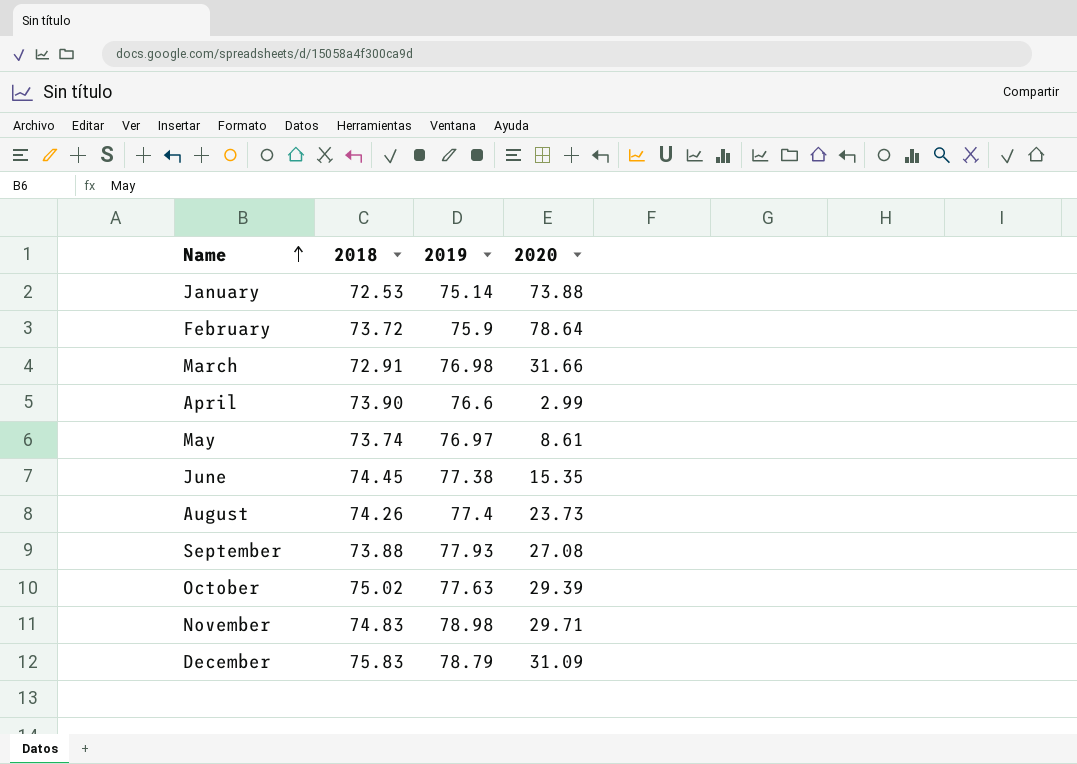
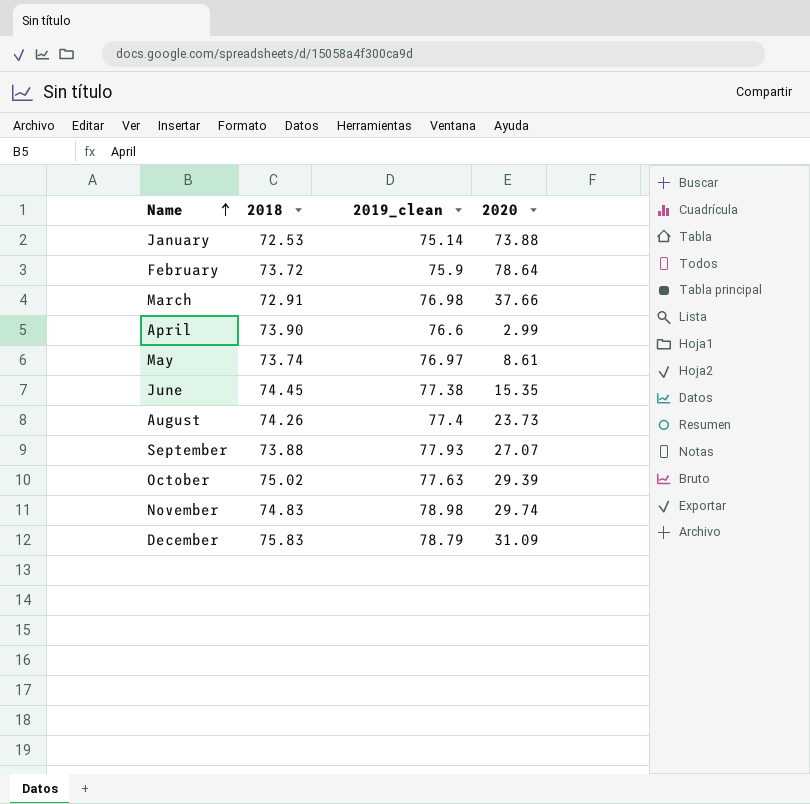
column name: 2019 -> 2019_clean
March | 2020: 31.66 -> 37.66
September | 2020: 27.08 -> 27.07
November | 2020: 29.71 -> 29.74

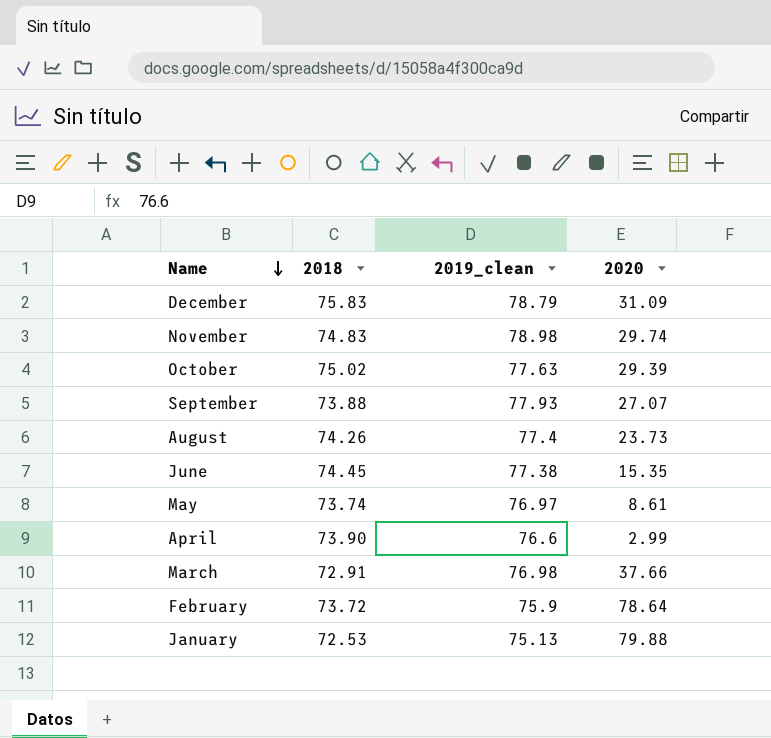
row order: Name ascending -> Name descending
January | 2019_clean: 75.14 -> 75.13
January | 2020: 73.88 -> 79.88

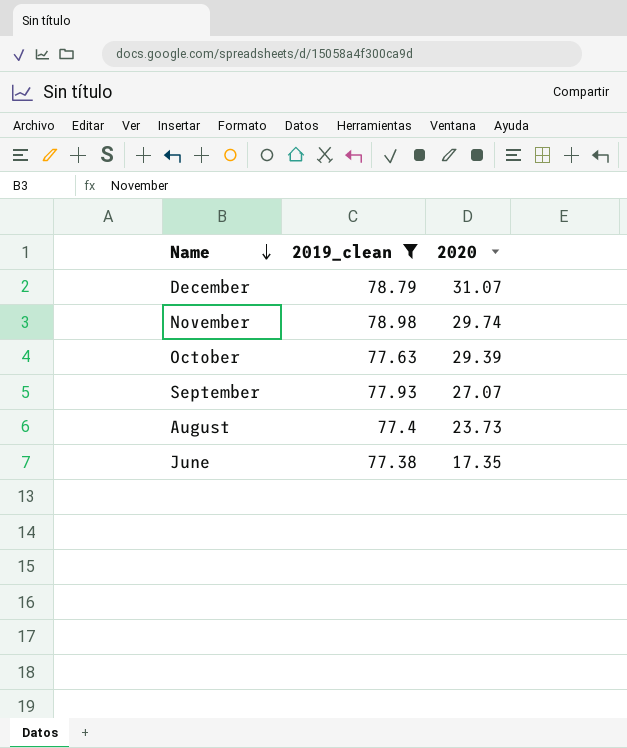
filter: none -> 2019_clean >= 77.38
column 2018 | position: 2 -> none
December | 2020: 31.09 -> 31.07
June | 2020: 15.35 -> 17.35

